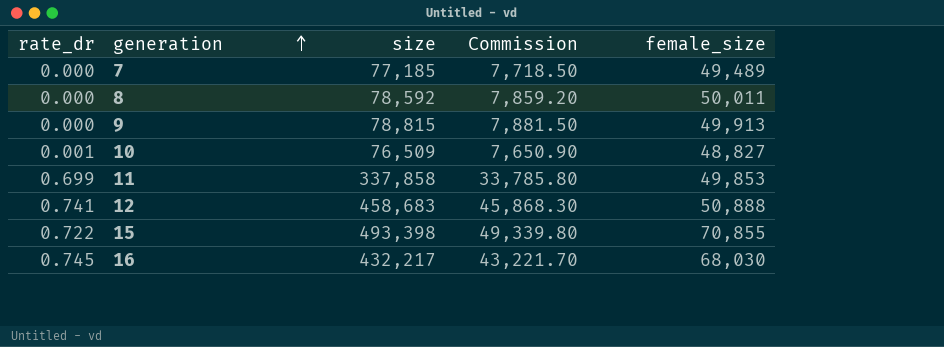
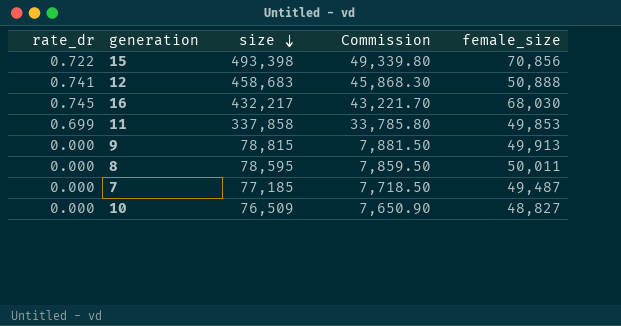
row order: generation ascending -> size descending
15 | female_size: 70,855 -> 70,856
8 | size: 78,592 -> 78,595
8 | Commission: 7,859.20 -> 7,859.50
7 | female_size: 49,489 -> 49,487
10 | rate_dr: 0.001 -> 0.000

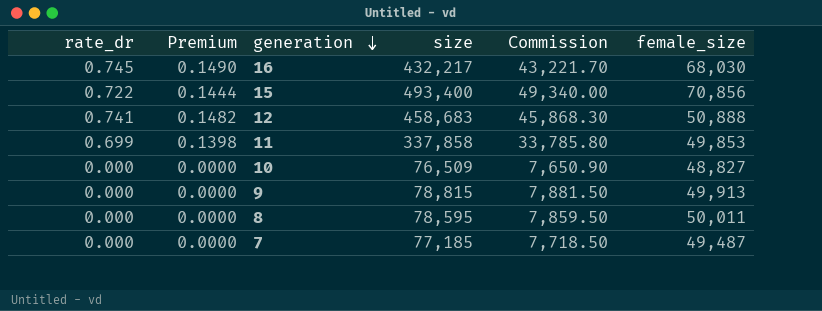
row order: size descending -> generation descending
column Premium | formula: none -> [rate_dr] * 0.2
15 | size: 493,398 -> 493,400
15 | Commission: 49,339.80 -> 49,340.00

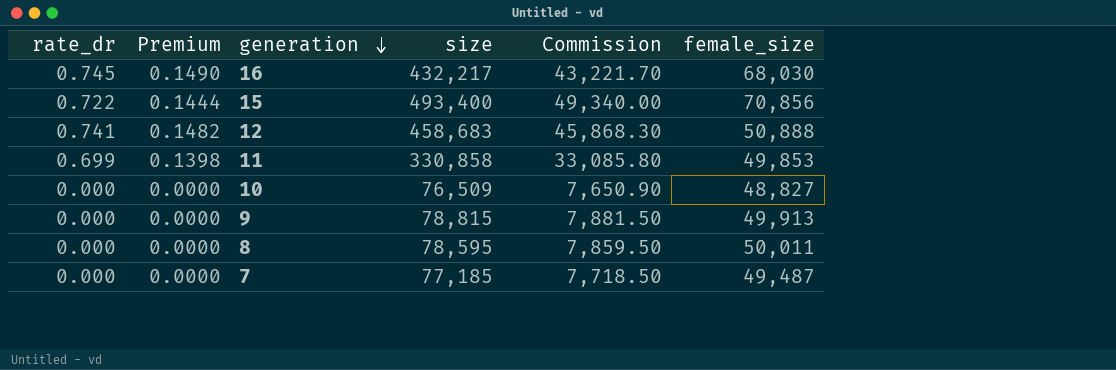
11 | size: 337,858 -> 330,858
11 | Commission: 33,785.80 -> 33,085.80

